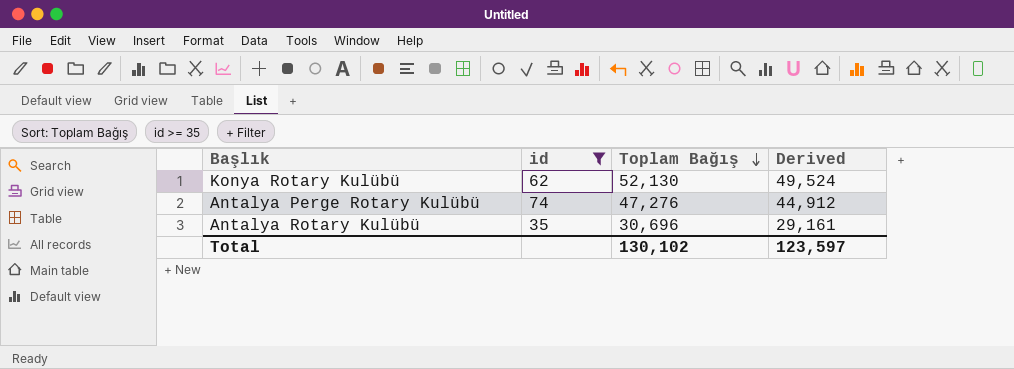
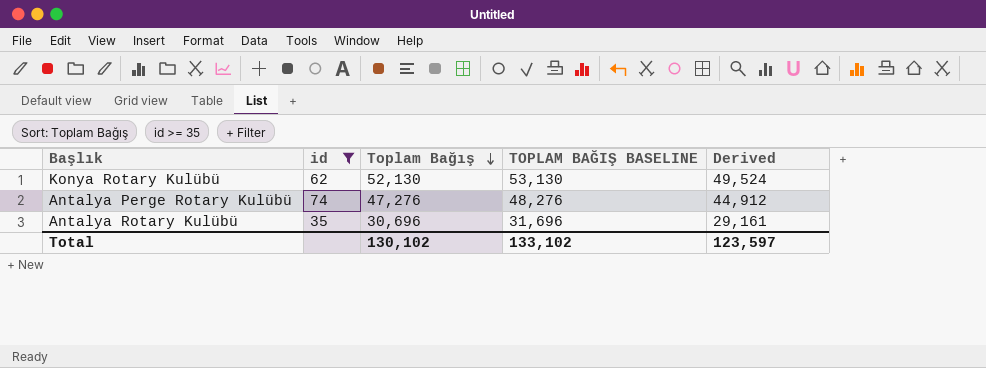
column TOPLAM BAĞIŞ BASELINE | formula: none -> [Toplam Bağış] + 1000

